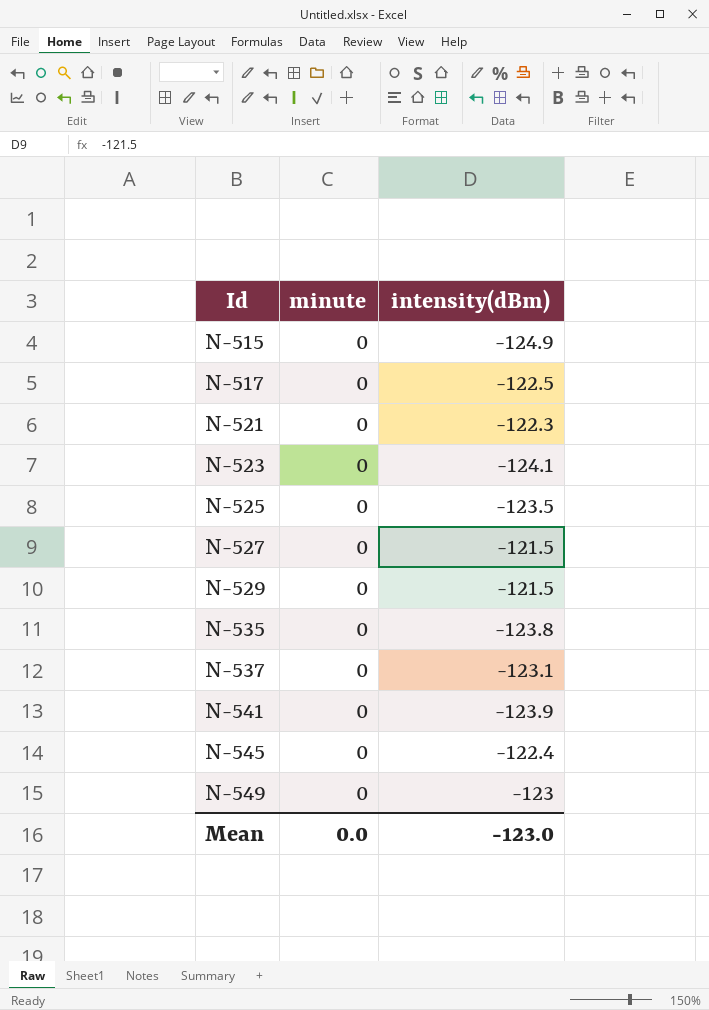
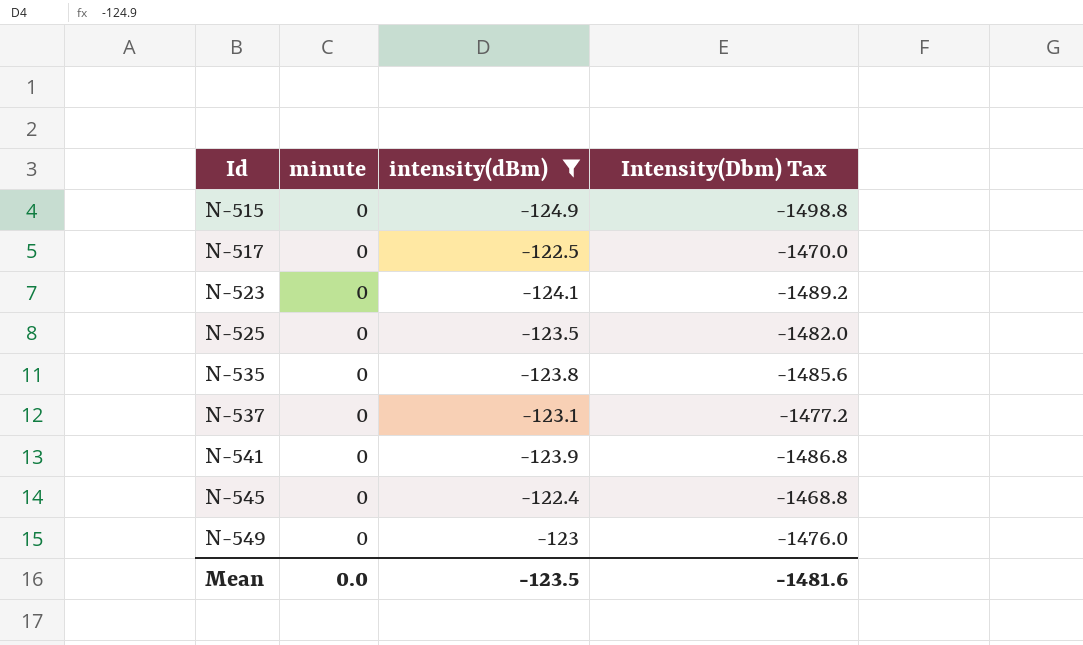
filter: none -> intensity(dBm) <= -122.4
column Intensity(Dbm) Tax | formula: none -> [intensity(dBm)] * 12
Mean | intensity(dBm): -123.0 -> -123.5

